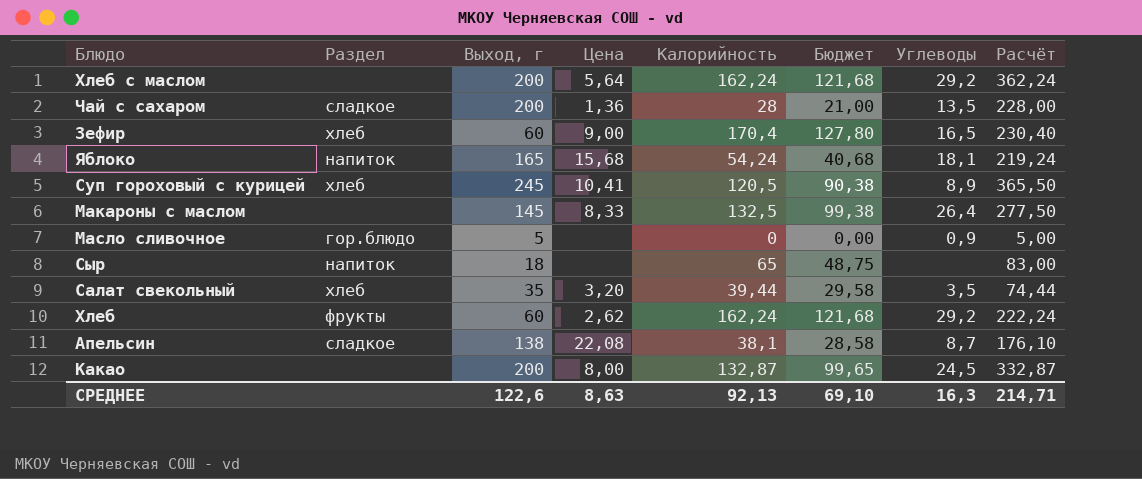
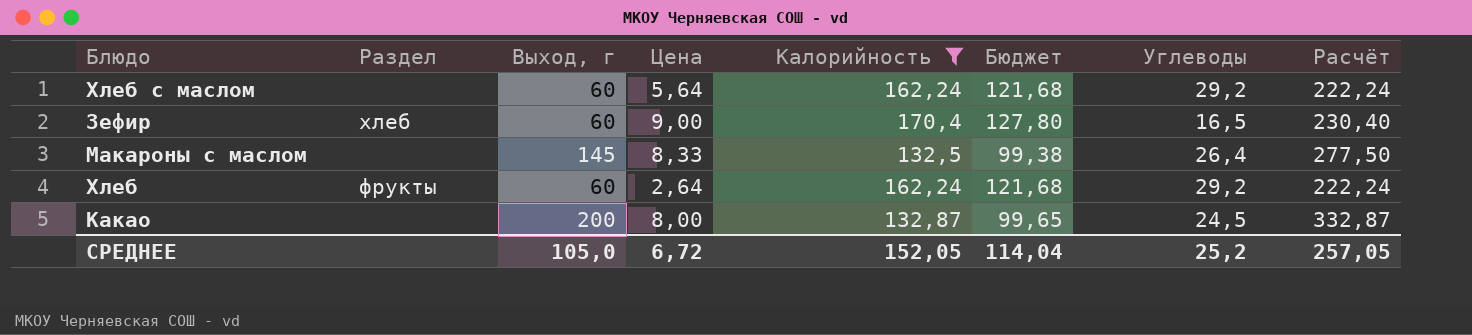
filter: none -> Калорийность >= 132,5
Хлеб с маслом | Выход, г: 200 -> 60
Хлеб с маслом | Расчёт: 362,24 -> 222,24
Хлеб | Цена: 2,62 -> 2,64
СРЕДНЕЕ | Выход, г: 122,6 -> 105,0
СРЕДНЕЕ | Цена: 8,63 -> 6,72
СРЕДНЕЕ | Калорийность: 92,13 -> 152,05
СРЕДНЕЕ | Бюджет: 69,10 -> 114,04
СРЕДНЕЕ | Углеводы: 16,3 -> 25,2
СРЕДНЕЕ | Расчёт: 214,71 -> 257,05

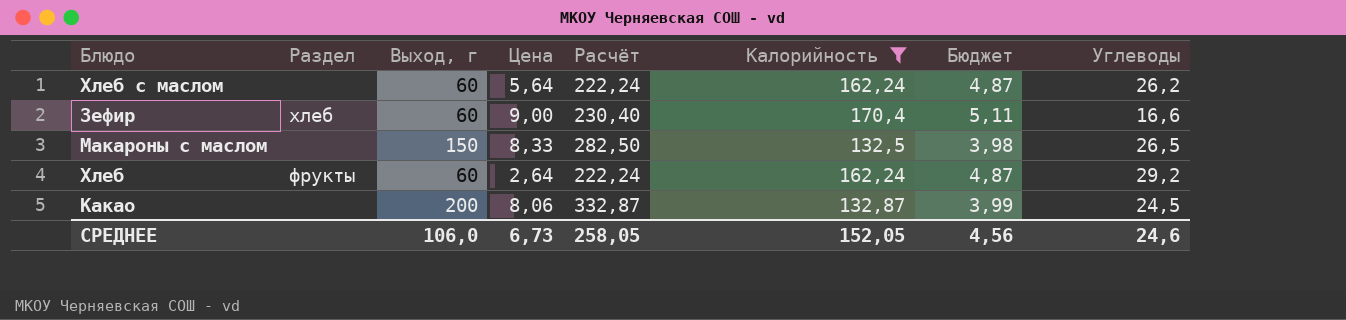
column Расчёт | position: 8 -> 5
column Бюджет | formula: [Калорийность] * 0,75 -> [Калорийность] * 0,03
Хлеб с маслом | Углеводы: 29,2 -> 26,2
Зефир | Углеводы: 16,5 -> 16,6
Макароны с маслом | Выход, г: 145 -> 150
Макароны с маслом | Расчёт: 277,50 -> 282,50
Макароны с маслом | Углеводы: 26,4 -> 26,5
Какао | Цена: 8,00 -> 8,06
СРЕДНЕЕ | Выход, г: 105,0 -> 106,0
СРЕДНЕЕ | Цена: 6,72 -> 6,73
СРЕДНЕЕ | Расчёт: 257,05 -> 258,05
СРЕДНЕЕ | Бюджет: 114,04 -> 4,56
СРЕДНЕЕ | Углеводы: 25,2 -> 24,6

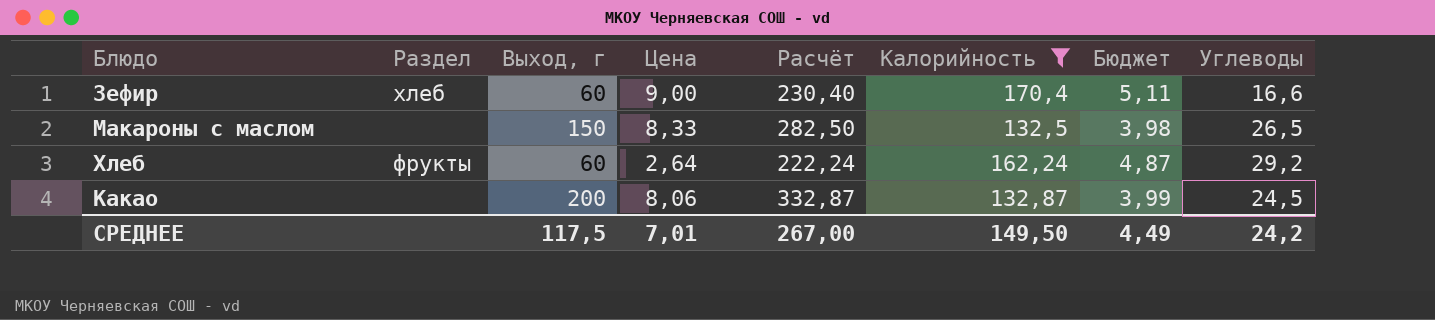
row Хлеб с маслом: none | 60 | 5,64 | 222,24 | 162,24 | 4,87 | 26,2 -> none
СРЕДНЕЕ | Выход, г: 106,0 -> 117,5
СРЕДНЕЕ | Цена: 6,73 -> 7,01
СРЕДНЕЕ | Расчёт: 258,05 -> 267,00
СРЕДНЕЕ | Калорийность: 152,05 -> 149,50
СРЕДНЕЕ | Бюджет: 4,56 -> 4,49
СРЕДНЕЕ | Углеводы: 24,6 -> 24,2

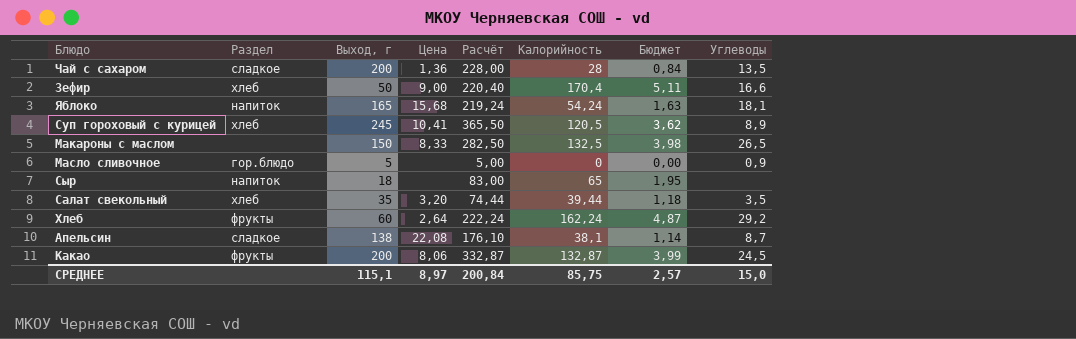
filter: Калорийность >= 132,5 -> none
Зефир | Выход, г: 60 -> 50
Зефир | Расчёт: 230,40 -> 220,40
Какао | Раздел: none -> фрукты
СРЕДНЕЕ | Выход, г: 117,5 -> 115,1
СРЕДНЕЕ | Цена: 7,01 -> 8,97
СРЕДНЕЕ | Расчёт: 267,00 -> 200,84
СРЕДНЕЕ | Калорийность: 149,50 -> 85,75
СРЕДНЕЕ | Бюджет: 4,49 -> 2,57
СРЕДНЕЕ | Углеводы: 24,2 -> 15,0

